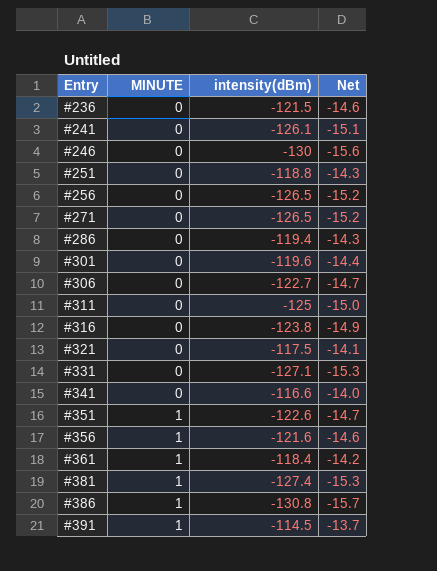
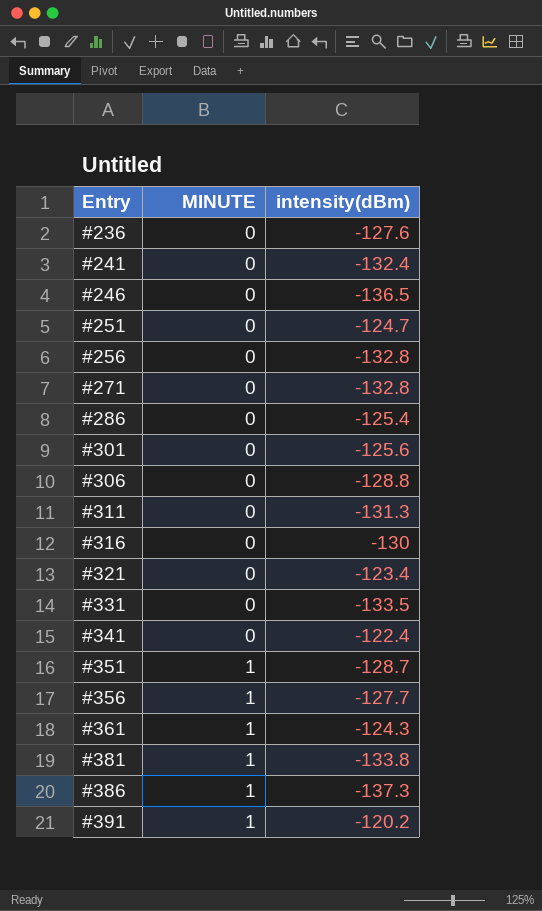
column Net | formula: [intensity(dBm)] * 0.12 -> none
#236 | intensity(dBm): -121.5 -> -127.6
#241 | intensity(dBm): -126.1 -> -132.4
#246 | intensity(dBm): -130 -> -136.5
#251 | intensity(dBm): -118.8 -> -124.7
#256 | intensity(dBm): -126.5 -> -132.8
#271 | intensity(dBm): -126.5 -> -132.8
#286 | intensity(dBm): -119.4 -> -125.4
#301 | intensity(dBm): -119.6 -> -125.6
#306 | intensity(dBm): -122.7 -> -128.8
#311 | intensity(dBm): -125 -> -131.3
#316 | intensity(dBm): -123.8 -> -130
#321 | intensity(dBm): -117.5 -> -123.4
#331 | intensity(dBm): -127.1 -> -133.5
#341 | intensity(dBm): -116.6 -> -122.4
#351 | intensity(dBm): -122.6 -> -128.7
#356 | intensity(dBm): -121.6 -> -127.7
#361 | intensity(dBm): -118.4 -> -124.3
#381 | intensity(dBm): -127.4 -> -133.8
#386 | intensity(dBm): -130.8 -> -137.3
#391 | intensity(dBm): -114.5 -> -120.2

